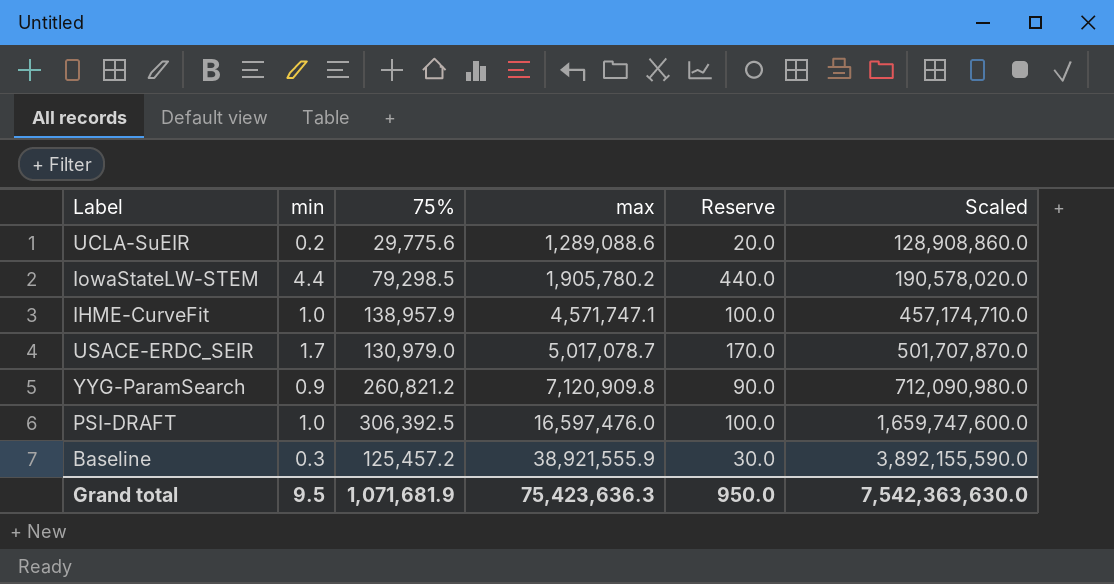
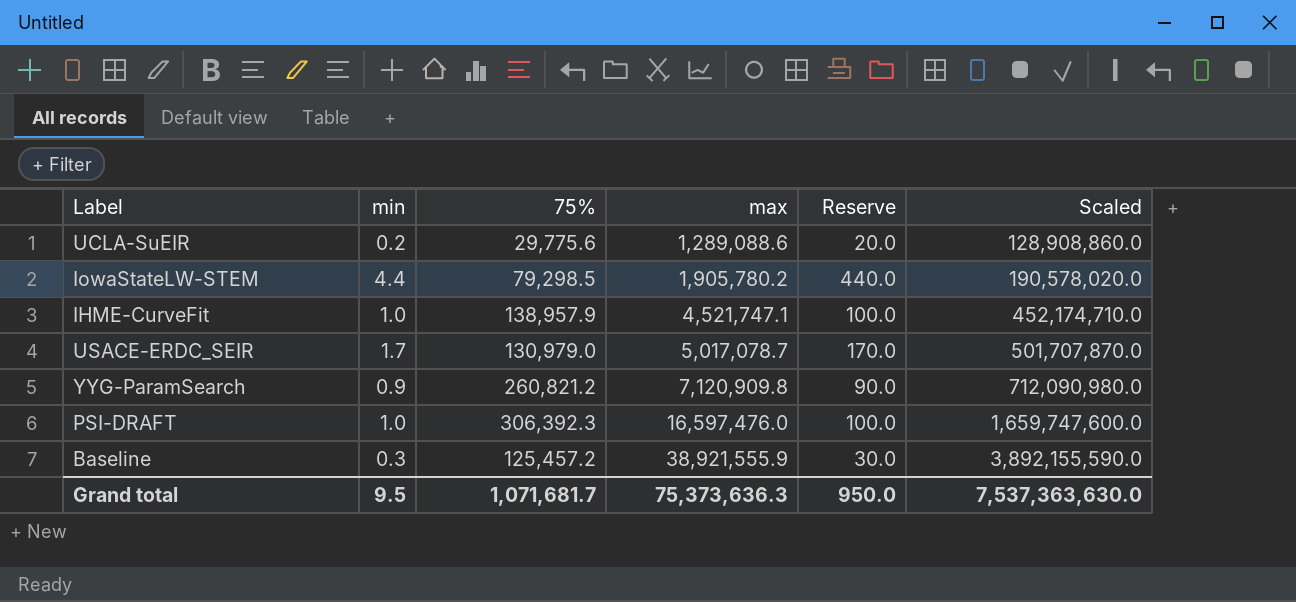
IHME-CurveFit | max: 4,571,747.1 -> 4,521,747.1
IHME-CurveFit | Scaled: 457,174,710.0 -> 452,174,710.0
PSI-DRAFT | 75%: 306,392.5 -> 306,392.3
Grand total | 75%: 1,071,681.9 -> 1,071,681.7
Grand total | max: 75,423,636.3 -> 75,373,636.3
Grand total | Scaled: 7,542,363,630.0 -> 7,537,363,630.0

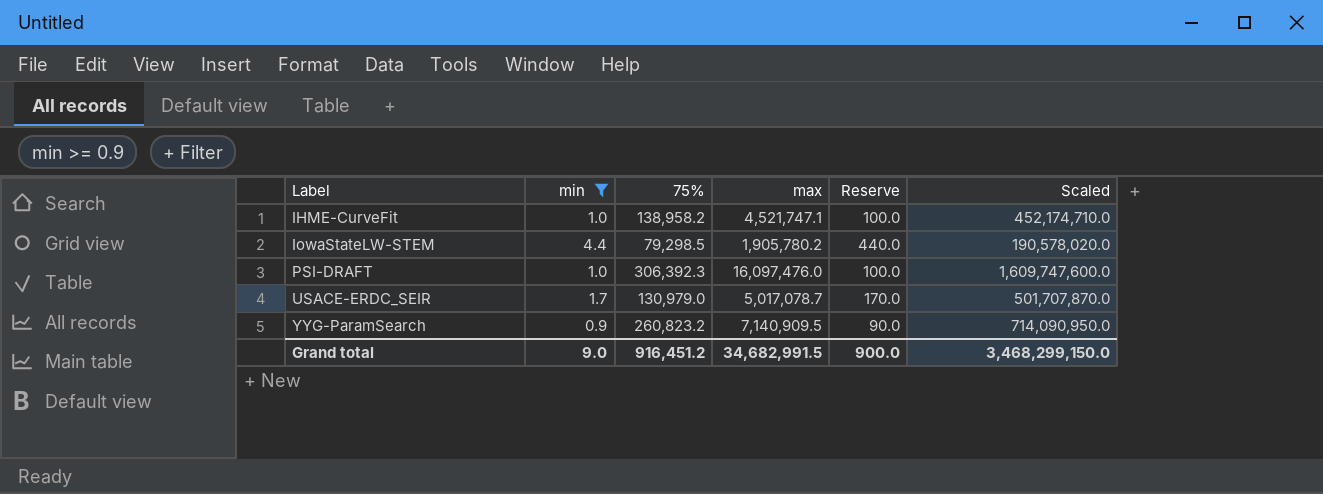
filter: none -> min >= 0.9
row order: max ascending -> Label ascending
IHME-CurveFit | 75%: 138,957.9 -> 138,958.2
PSI-DRAFT | max: 16,597,476.0 -> 16,097,476.0
PSI-DRAFT | Scaled: 1,659,747,600.0 -> 1,609,747,600.0
YYG-ParamSearch | 75%: 260,821.2 -> 260,823.2
YYG-ParamSearch | max: 7,120,909.8 -> 7,140,909.5
YYG-ParamSearch | Scaled: 712,090,980.0 -> 714,090,950.0
Grand total | min: 9.5 -> 9.0
Grand total | 75%: 1,071,681.7 -> 916,451.2
Grand total | max: 75,373,636.3 -> 34,682,991.5
Grand total | Reserve: 950.0 -> 900.0
Grand total | Scaled: 7,537,363,630.0 -> 3,468,299,150.0

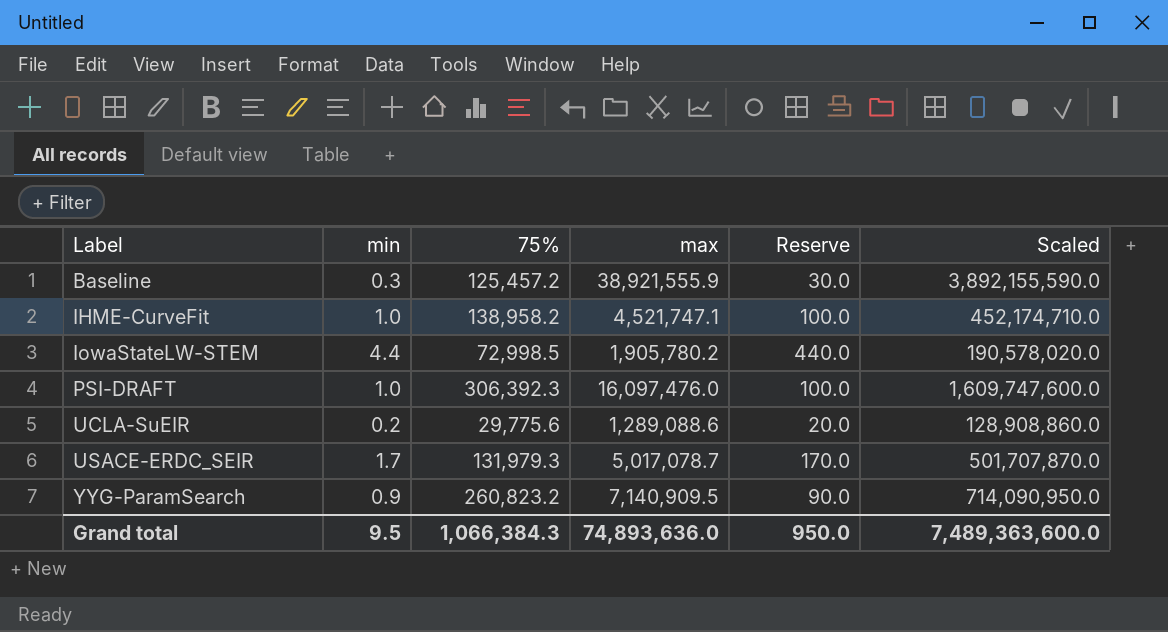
filter: min >= 0.9 -> none
IowaStateLW-STEM | 75%: 79,298.5 -> 72,998.5
USACE-ERDC_SEIR | 75%: 130,979.0 -> 131,979.3
Grand total | min: 9.0 -> 9.5
Grand total | 75%: 916,451.2 -> 1,066,384.3
Grand total | max: 34,682,991.5 -> 74,893,636.0
Grand total | Reserve: 900.0 -> 950.0
Grand total | Scaled: 3,468,299,150.0 -> 7,489,363,600.0

